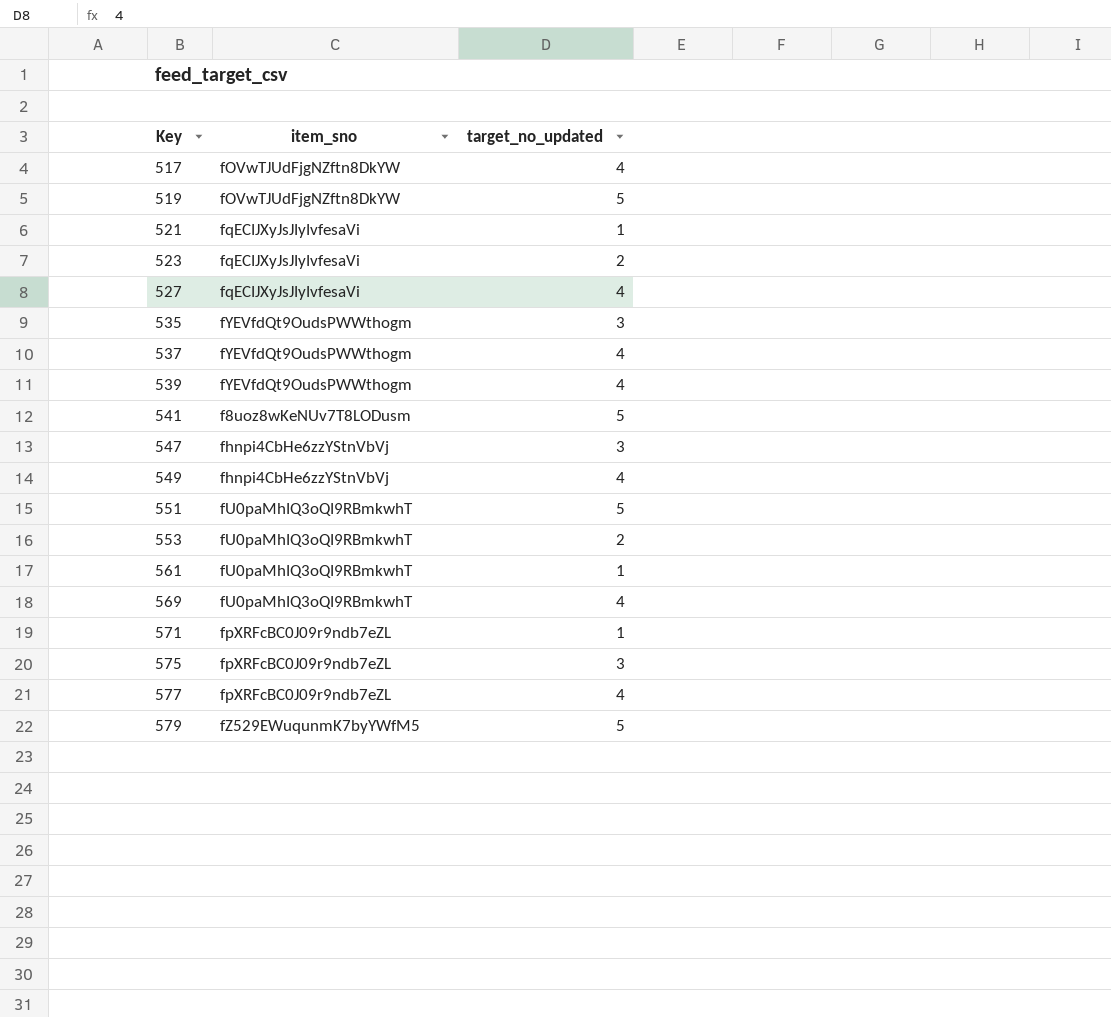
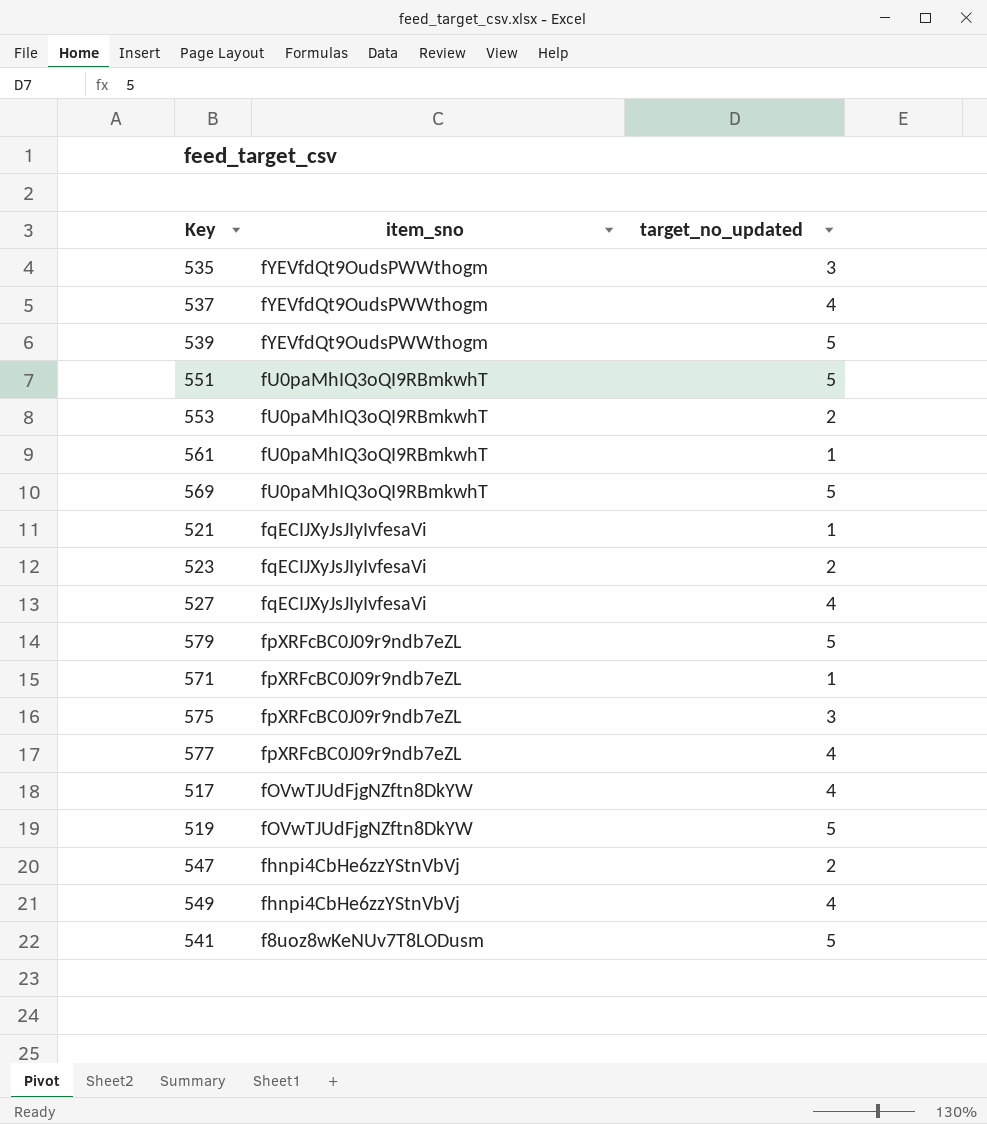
row order: Key ascending -> item_sno descending
539 | target_no_updated: 4 -> 5
569 | target_no_updated: 4 -> 5
579 | item_sno: fZ529EWuqunmK7byYWfM5 -> fpXRFcBC0J09r9ndb7eZL
547 | target_no_updated: 3 -> 2

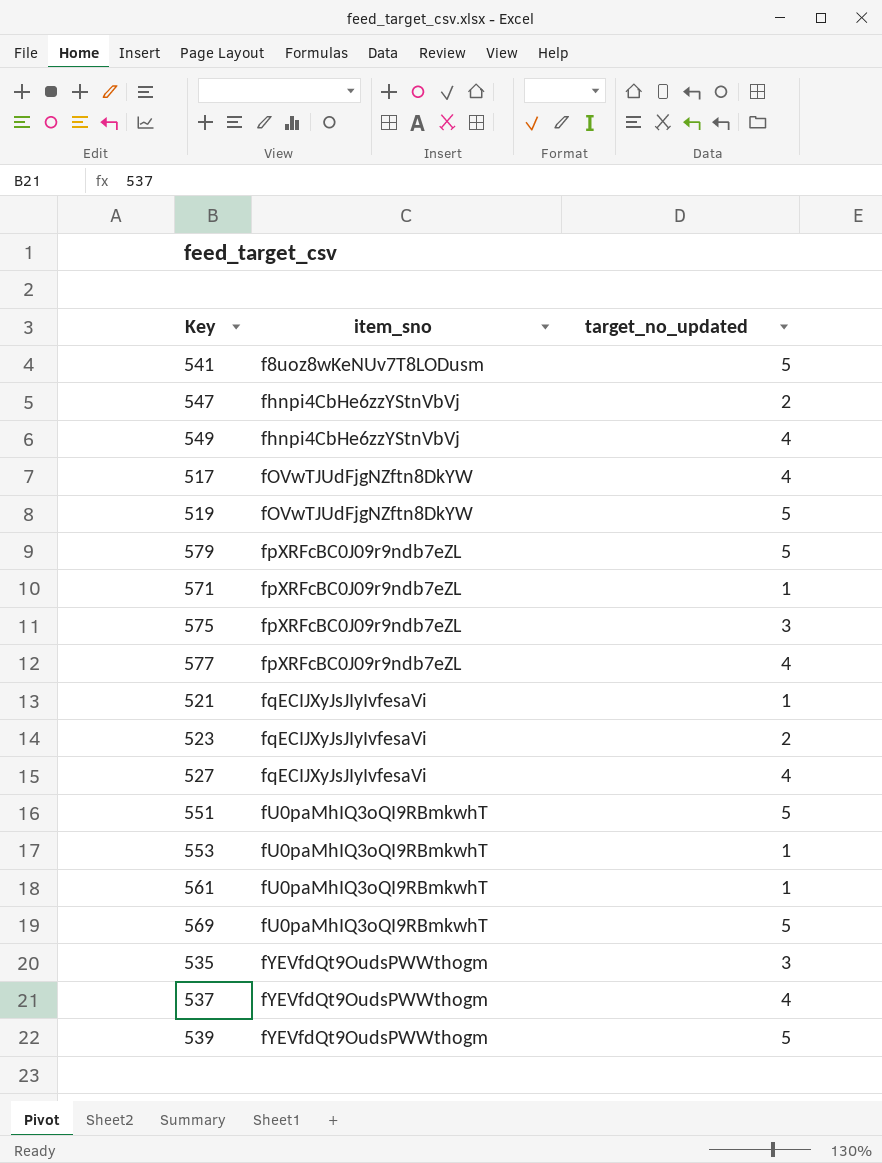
row order: item_sno descending -> item_sno ascending
553 | target_no_updated: 2 -> 1

